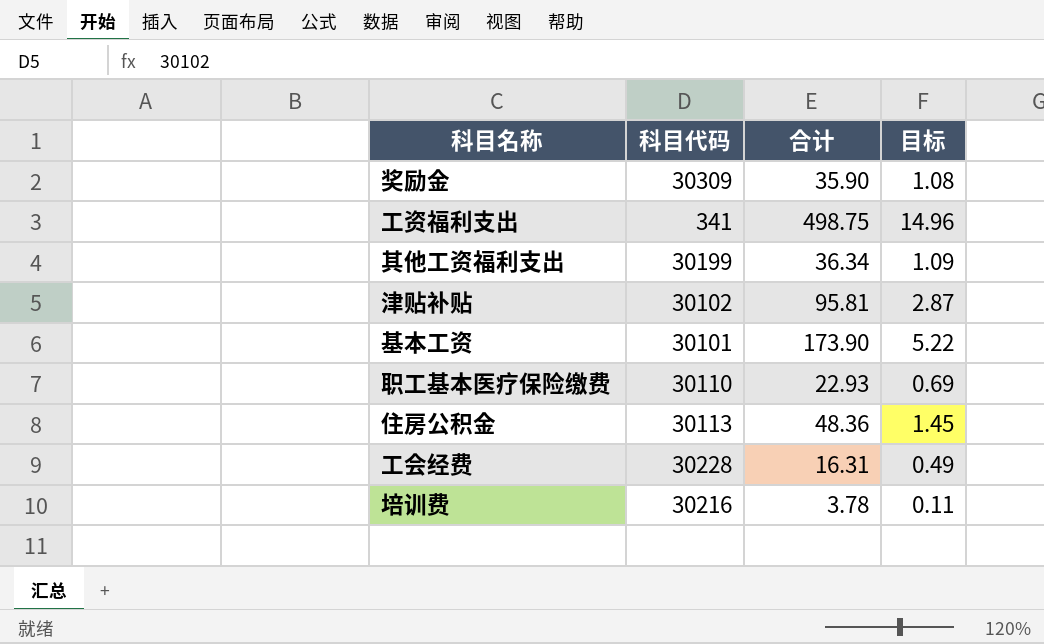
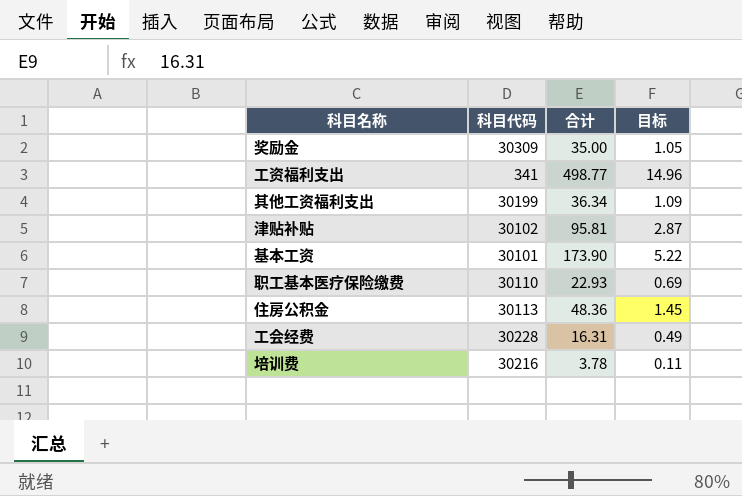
奖励金 | 合计: 35.90 -> 35.00
奖励金 | 目标: 1.08 -> 1.05
工资福利支出 | 合计: 498.75 -> 498.77

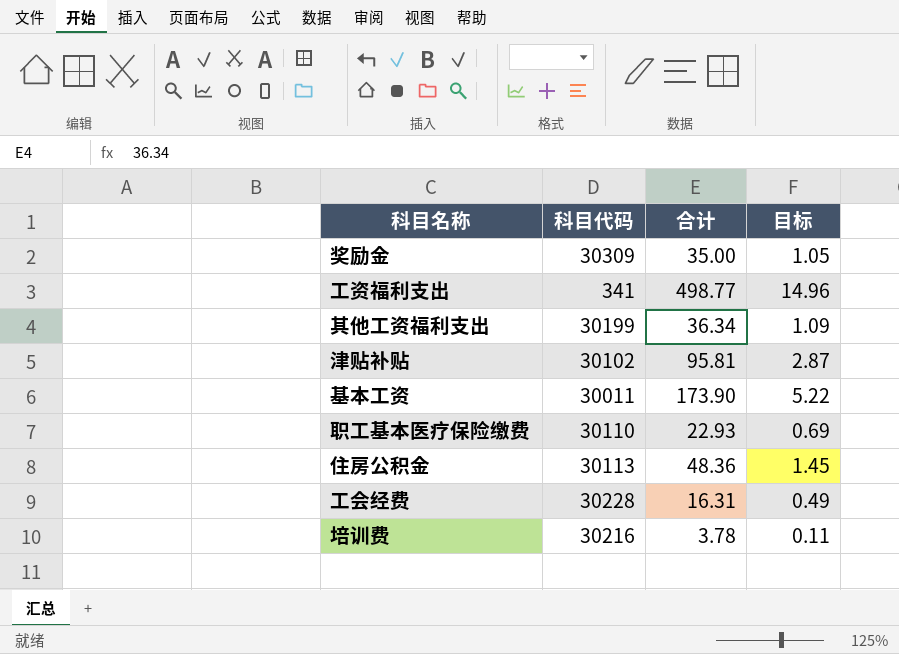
基本工资 | 科目代码: 30101 -> 30011

